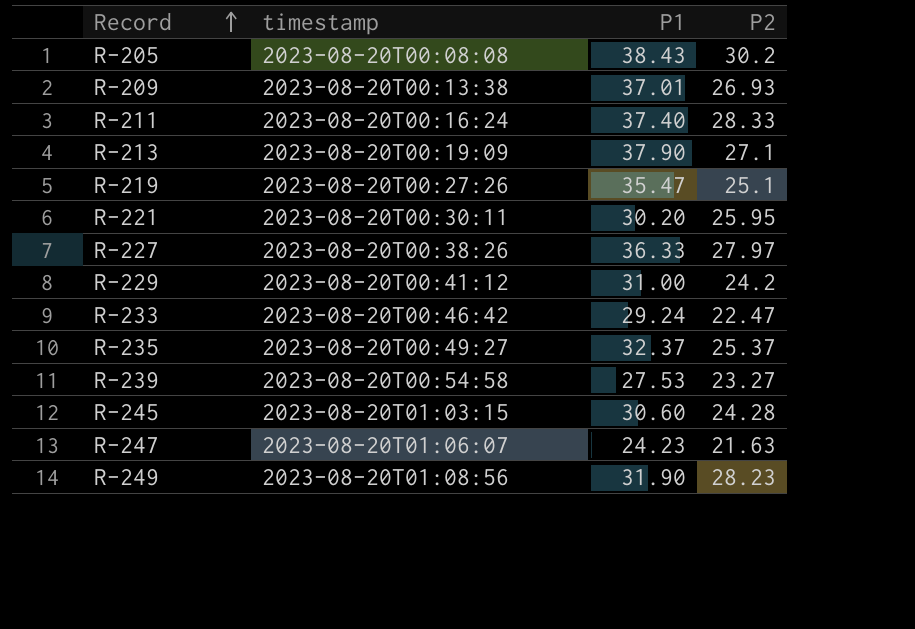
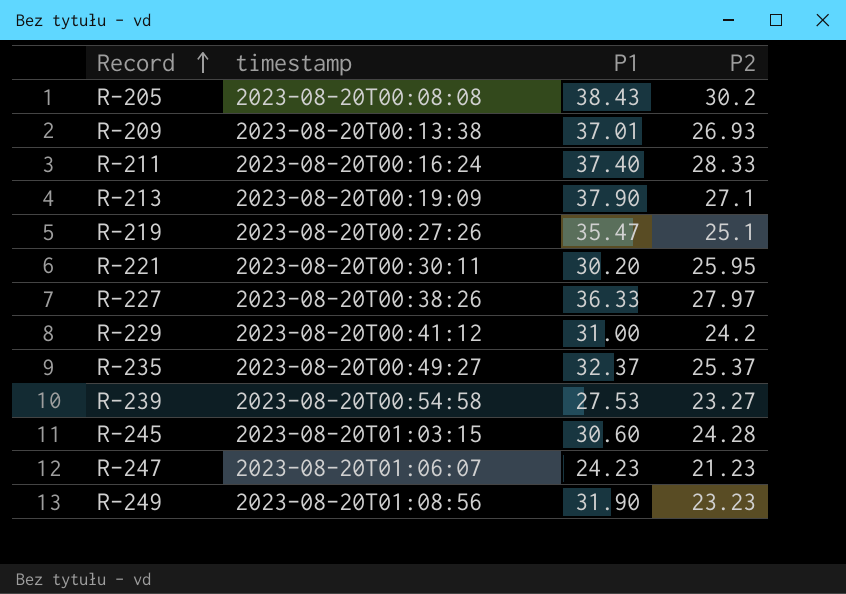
row R-233: 2023-08-20T00:46:42 | 29.24 | 22.47 -> none
R-247 | P2: 21.63 -> 21.23
R-249 | P2: 28.23 -> 23.23

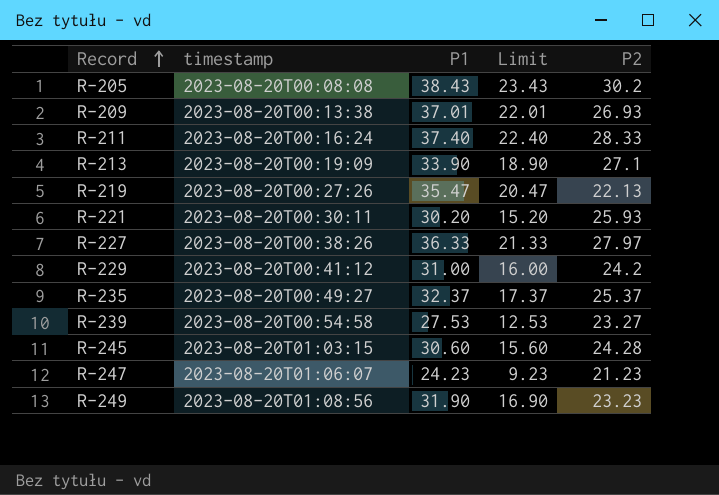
column Limit | formula: none -> [P1] - 15
R-213 | P1: 37.90 -> 33.90
R-219 | P2: 25.1 -> 22.13
R-221 | P2: 25.95 -> 25.93

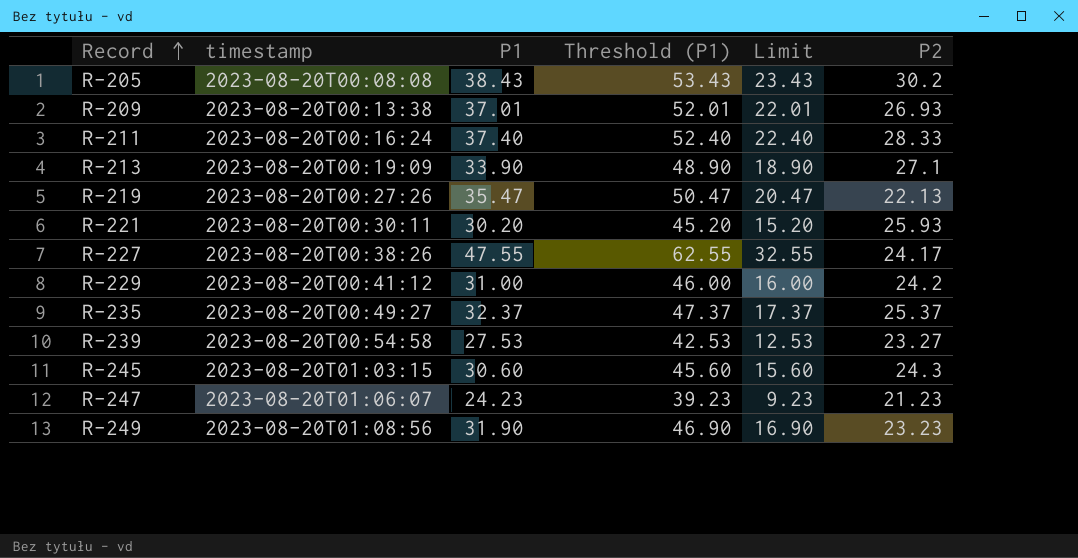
column Threshold (P1) | formula: none -> [P1] + 15
R-227 | P1: 36.33 -> 47.55
R-227 | Limit: 21.33 -> 32.55
R-227 | P2: 27.97 -> 24.17
R-245 | P2: 24.28 -> 24.3

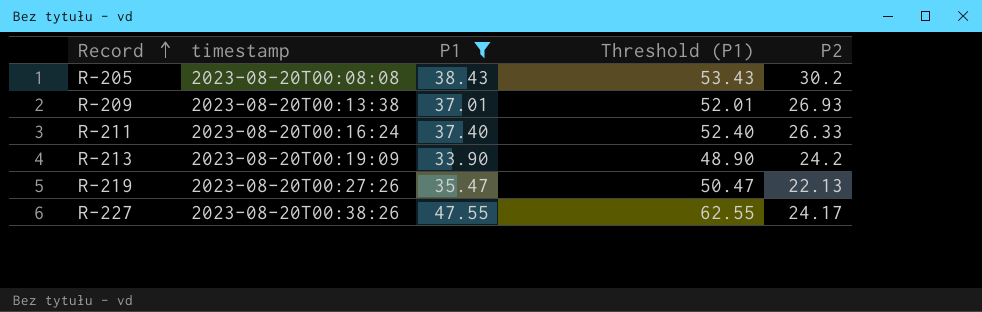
filter: none -> P1 >= 33.90
column Limit | formula: [P1] - 15 -> none
R-211 | P2: 28.33 -> 26.33
R-213 | P2: 27.1 -> 24.2

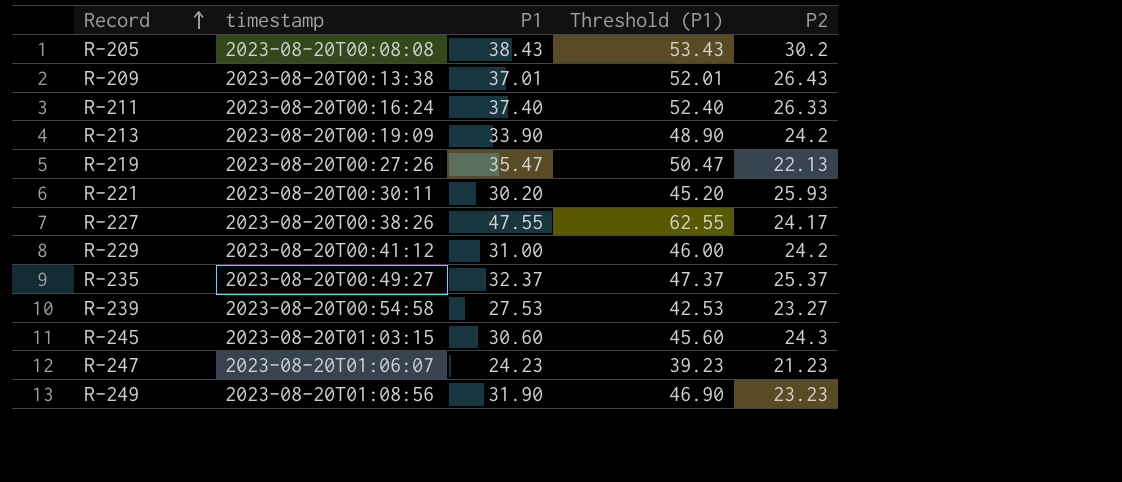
filter: P1 >= 33.90 -> none
R-209 | P2: 26.93 -> 26.43

